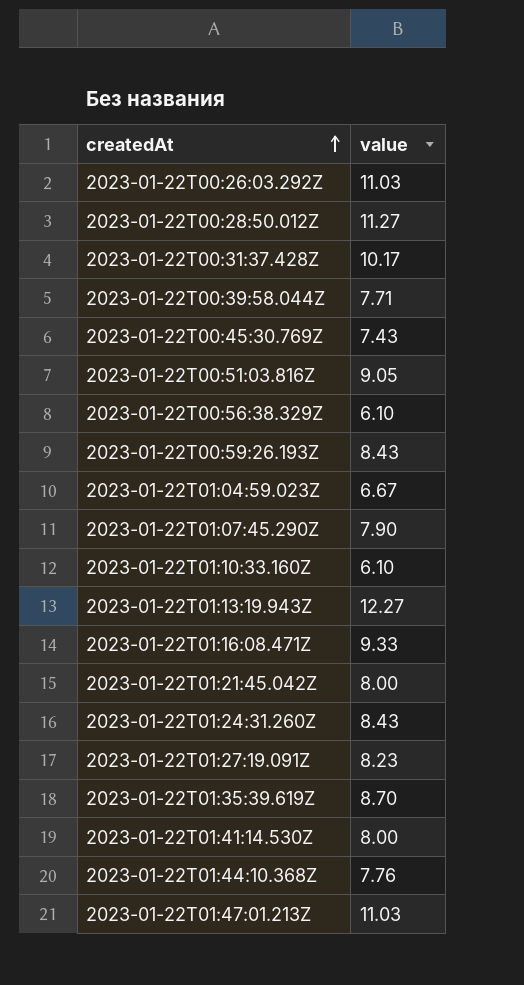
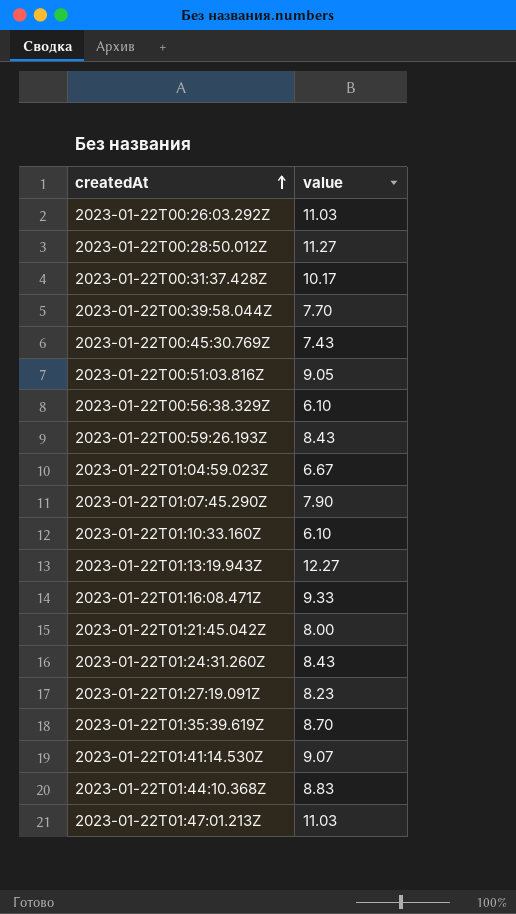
2023-01-22T00:39:58.044Z | value: 7.71 -> 7.70
2023-01-22T01:41:14.530Z | value: 8.00 -> 9.07
2023-01-22T01:44:10.368Z | value: 7.76 -> 8.83

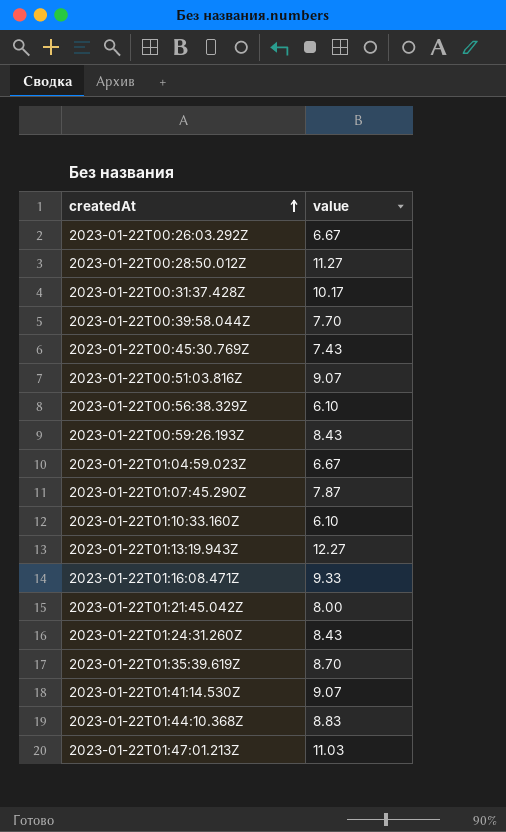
row 2023-01-22T01:27:19.091Z: 8.23 -> none
2023-01-22T00:26:03.292Z | value: 11.03 -> 6.67
2023-01-22T00:51:03.816Z | value: 9.05 -> 9.07
2023-01-22T01:07:45.290Z | value: 7.90 -> 7.87

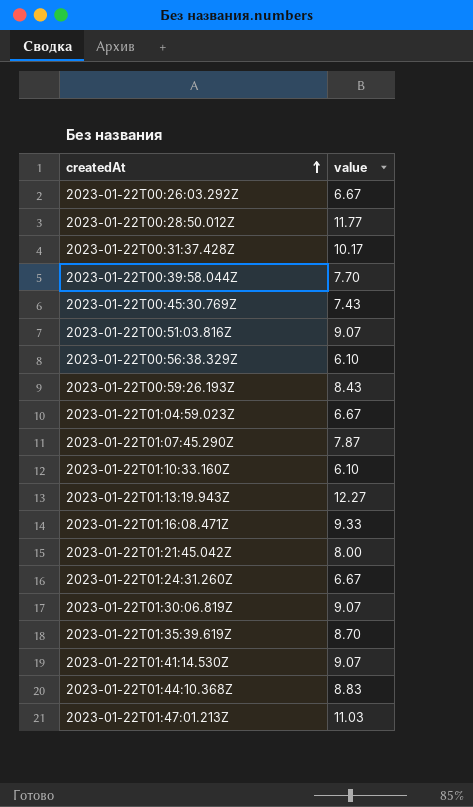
2023-01-22T00:28:50.012Z | value: 11.27 -> 11.77
2023-01-22T01:24:31.260Z | value: 8.43 -> 6.67
row 2023-01-22T01:30:06.819Z: none -> 9.07

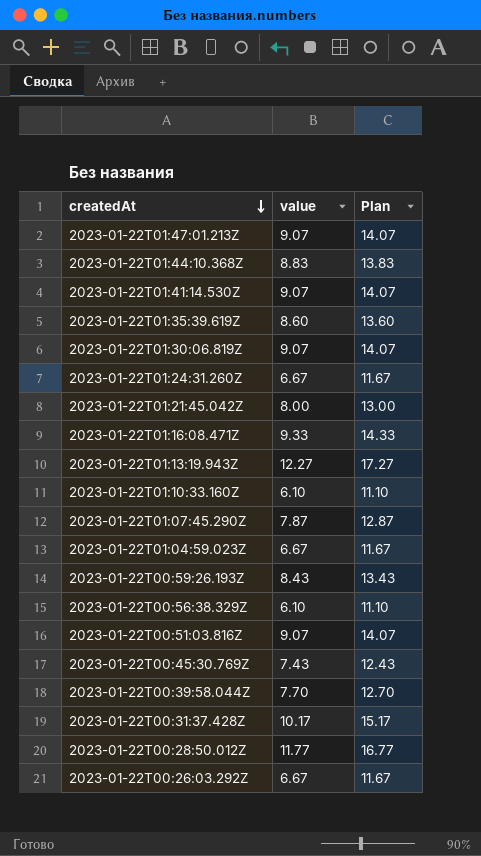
row order: createdAt ascending -> createdAt descending
column Plan | formula: none -> [value] + 5
2023-01-22T01:47:01.213Z | value: 11.03 -> 9.07
2023-01-22T01:35:39.619Z | value: 8.70 -> 8.60

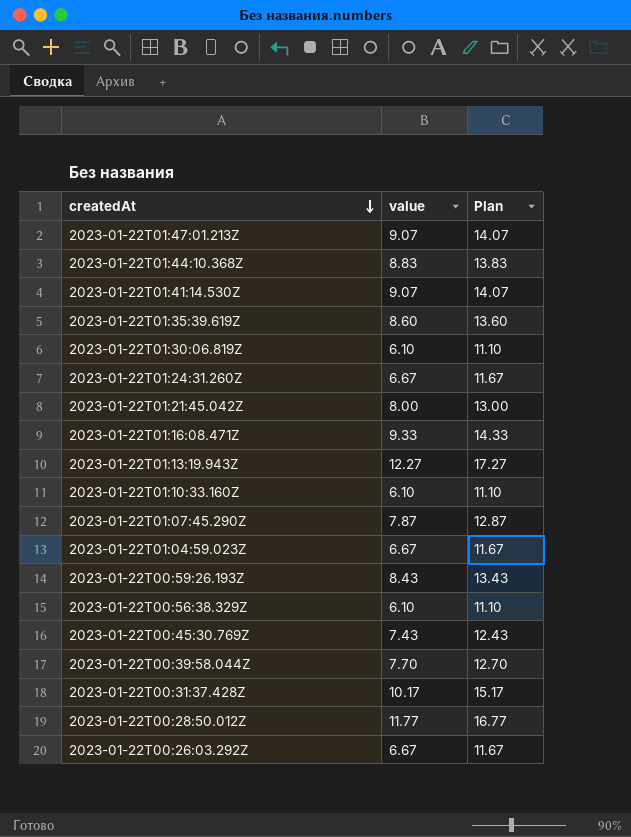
row 2023-01-22T00:51:03.816Z: 9.07 | 14.07 -> none
2023-01-22T01:30:06.819Z | value: 9.07 -> 6.10
2023-01-22T01:30:06.819Z | Plan: 14.07 -> 11.10

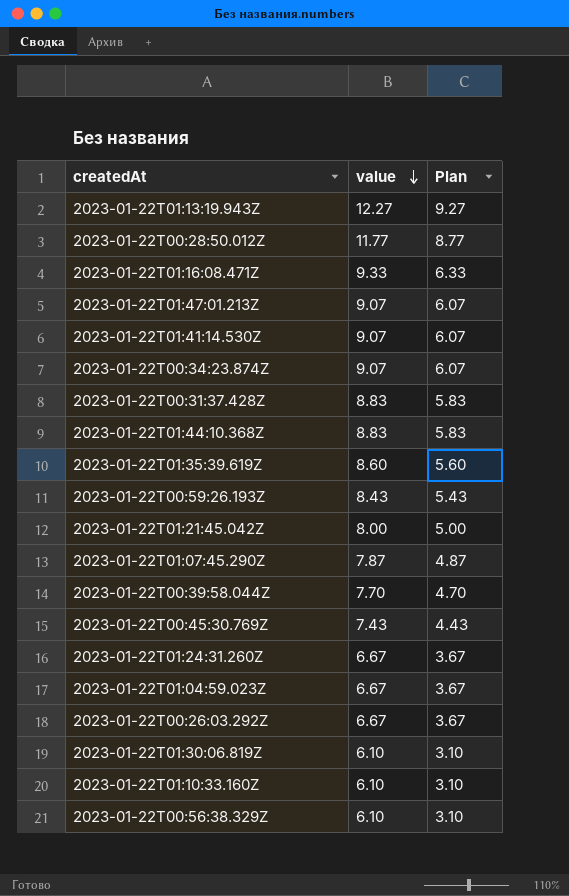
row order: createdAt descending -> value descending
column Plan | formula: [value] + 5 -> [value] - 3
row 2023-01-22T00:34:23.874Z: none -> 9.07 | 6.07
2023-01-22T00:31:37.428Z | value: 10.17 -> 8.83

